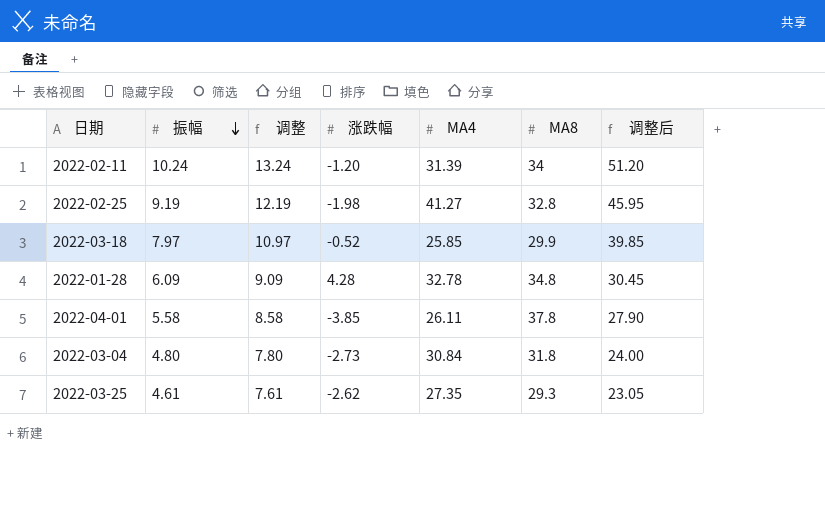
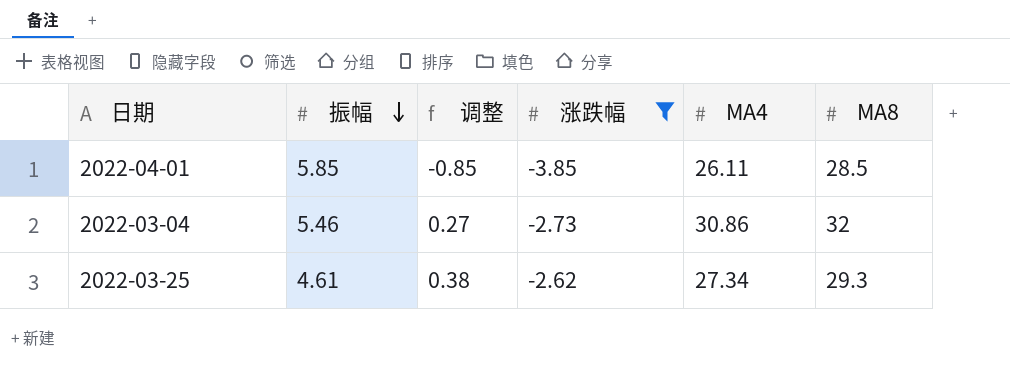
filter: none -> 涨跌幅 <= -2.62
column 调整后 | formula: [振幅] * 5 -> none
column 调整 | formula: [振幅] + 3 -> [涨跌幅] + 3
2022-04-01 | 振幅: 5.58 -> 5.85
2022-04-01 | MA8: 37.8 -> 28.5
2022-03-04 | 振幅: 4.80 -> 5.46
2022-03-04 | MA4: 30.84 -> 30.86
2022-03-04 | MA8: 31.8 -> 32
2022-03-25 | MA4: 27.35 -> 27.34

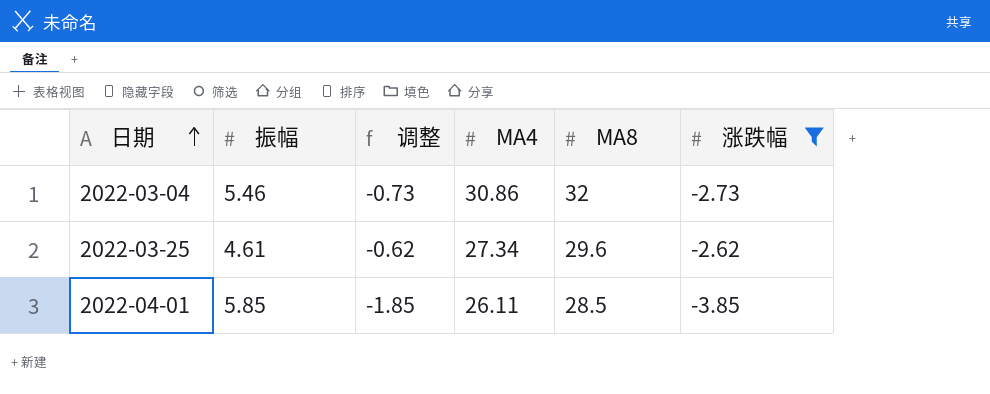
row order: 振幅 descending -> 日期 ascending
column 调整 | formula: [涨跌幅] + 3 -> [涨跌幅] + 2
column 涨跌幅 | position: 4 -> 6
2022-03-25 | MA8: 29.3 -> 29.6

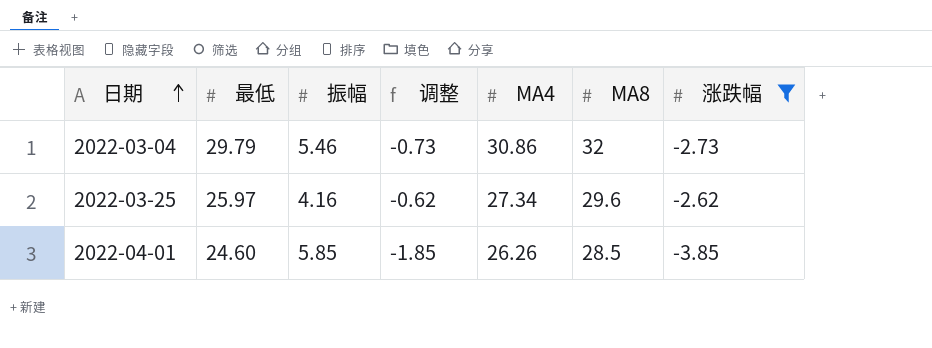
column 最低 | position: none -> 2
2022-03-25 | 振幅: 4.61 -> 4.16
2022-04-01 | MA4: 26.11 -> 26.26

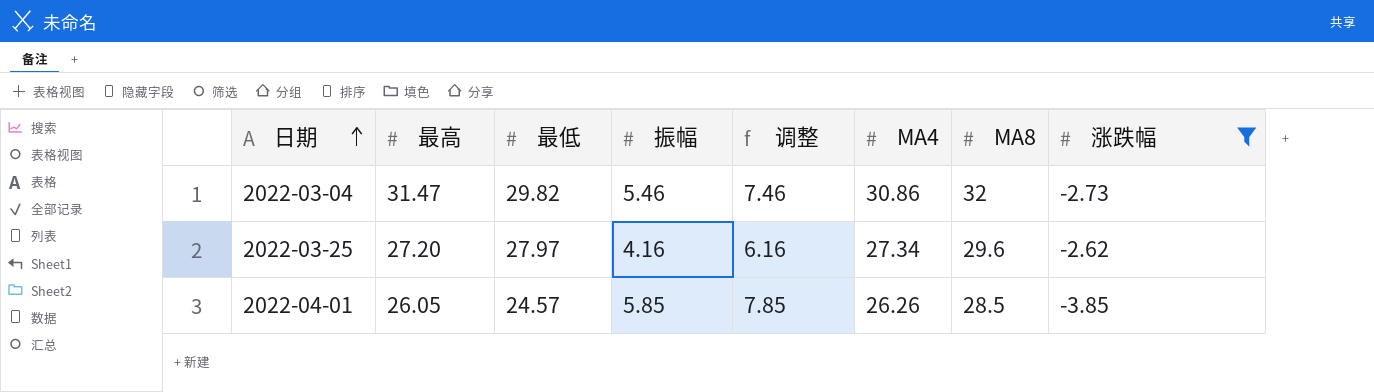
column 最高 | position: none -> 2
column 调整 | formula: [涨跌幅] + 2 -> [振幅] + 2
2022-03-04 | 最低: 29.79 -> 29.82
2022-03-25 | 最低: 25.97 -> 27.97
2022-04-01 | 最低: 24.60 -> 24.57

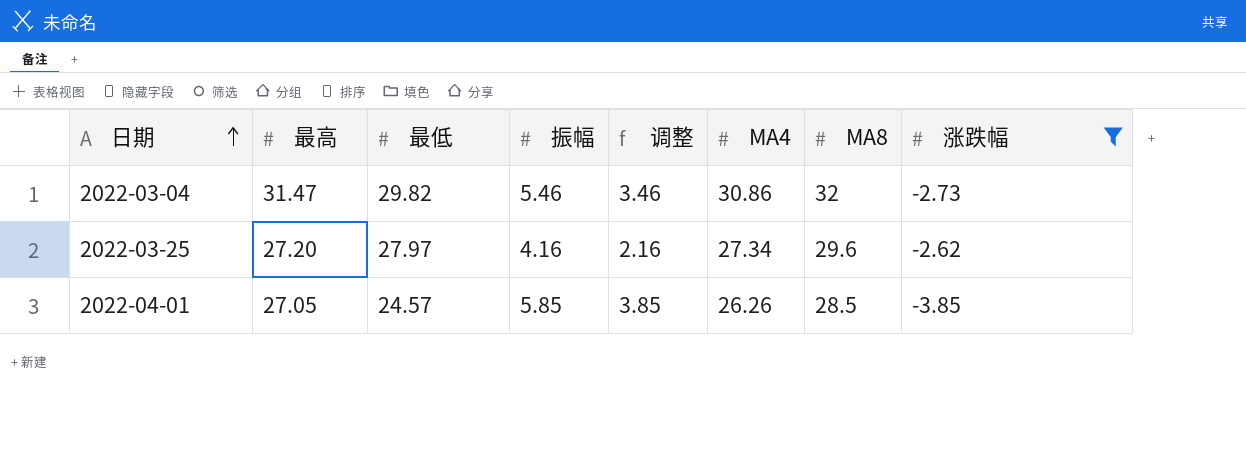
column 调整 | formula: [振幅] + 2 -> [振幅] - 2
2022-04-01 | 最高: 26.05 -> 27.05

